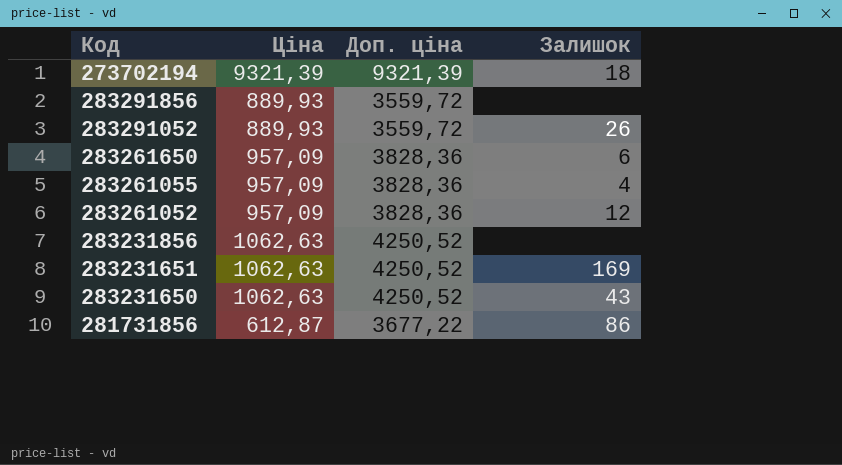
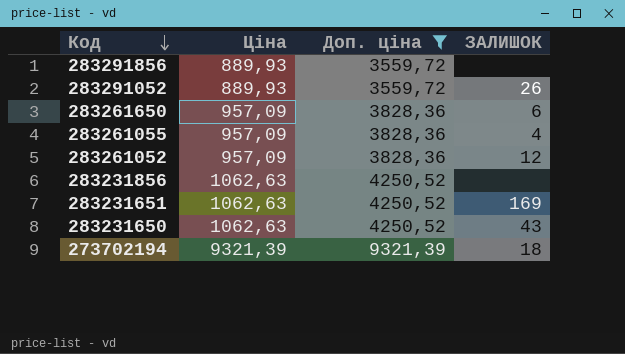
filter: none -> Доп. ціна != 3677,22
row order: none -> Код descending
column name: Залишок -> ЗАЛИШОК

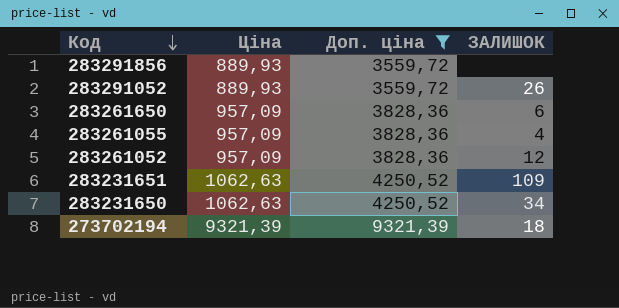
row 283231856: 1062,63 | 4250,52 | none -> none
283231651 | ЗАЛИШОК: 169 -> 109
283231650 | ЗАЛИШОК: 43 -> 34

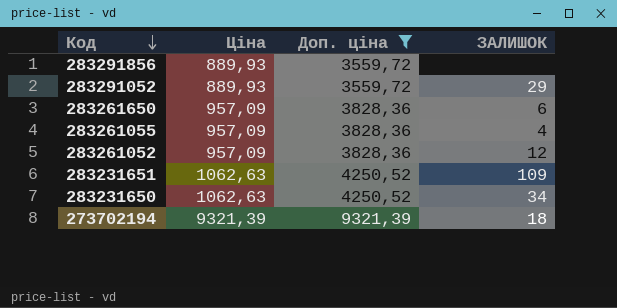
283291052 | ЗАЛИШОК: 26 -> 29

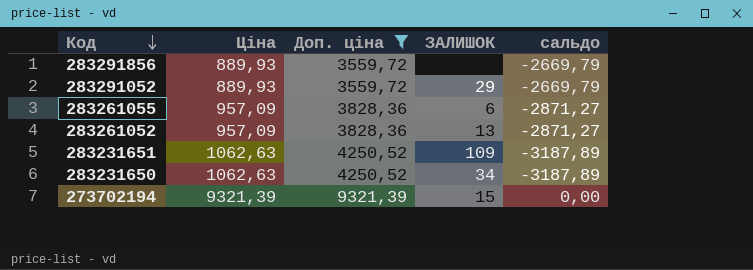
column сальдо | formula: none -> [Ціна] - [Доп. ціна]
row 283261650: 957,09 | 3828,36 | 6 -> none
283261055 | ЗАЛИШОК: 4 -> 6
283261052 | ЗАЛИШОК: 12 -> 13
273702194 | ЗАЛИШОК: 18 -> 15

